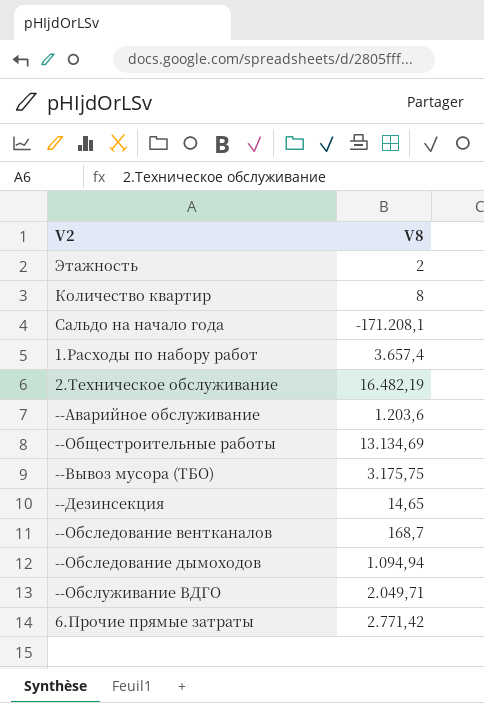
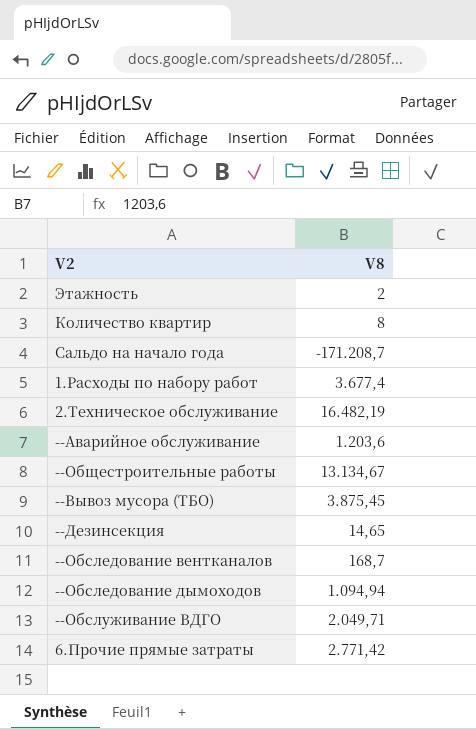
Сальдо на начало года | V8: -171.208,1 -> -171.208,7
1.Расходы по набору работ | V8: 3.657,4 -> 3.677,4
--Общестроительные работы | V8: 13.134,69 -> 13.134,67
--Вывоз мусора (ТБО) | V8: 3.175,75 -> 3.875,45

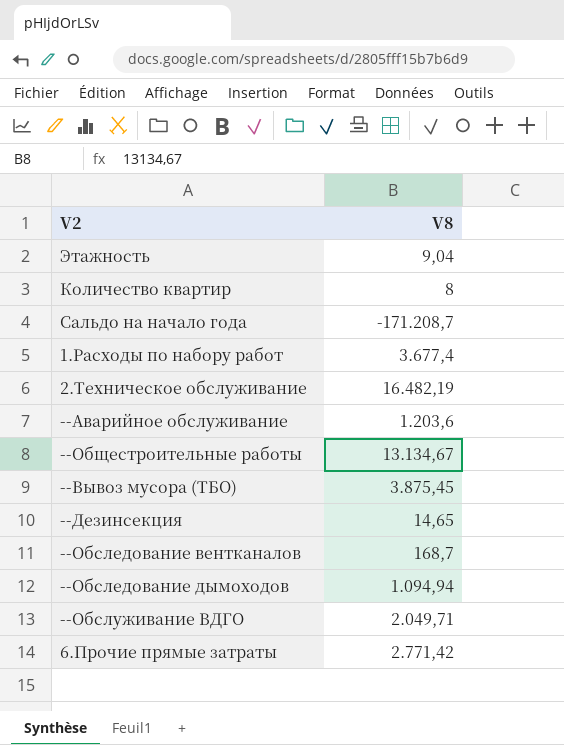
Этажность | V8: 2 -> 9,04

